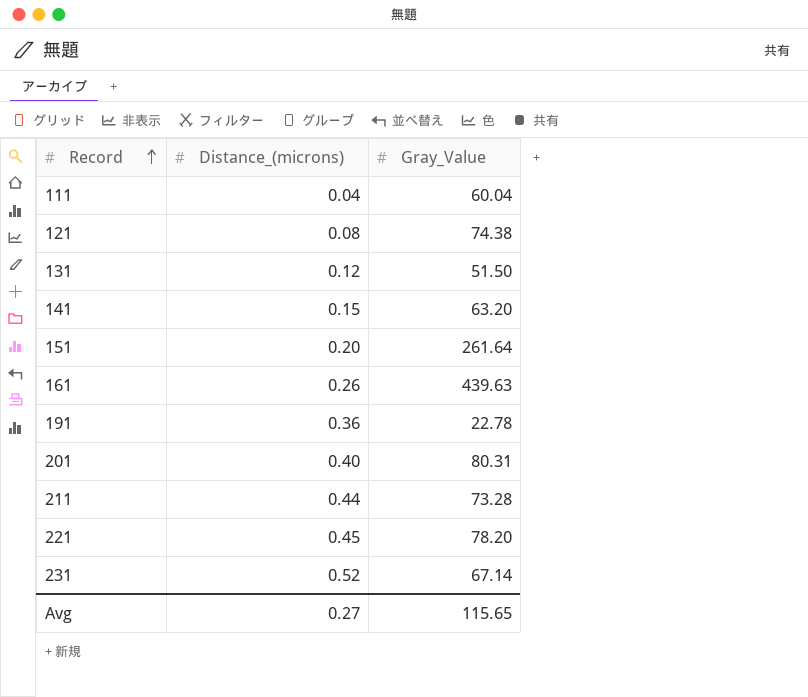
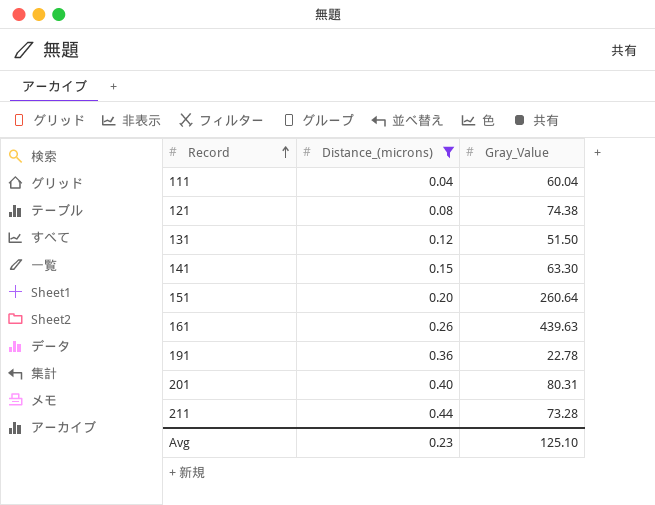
filter: none -> Distance_(microns) <= 0.44
141 | Gray_Value: 63.20 -> 63.30
151 | Gray_Value: 261.64 -> 260.64
Avg | Distance_(microns): 0.27 -> 0.23
Avg | Gray_Value: 115.65 -> 125.10

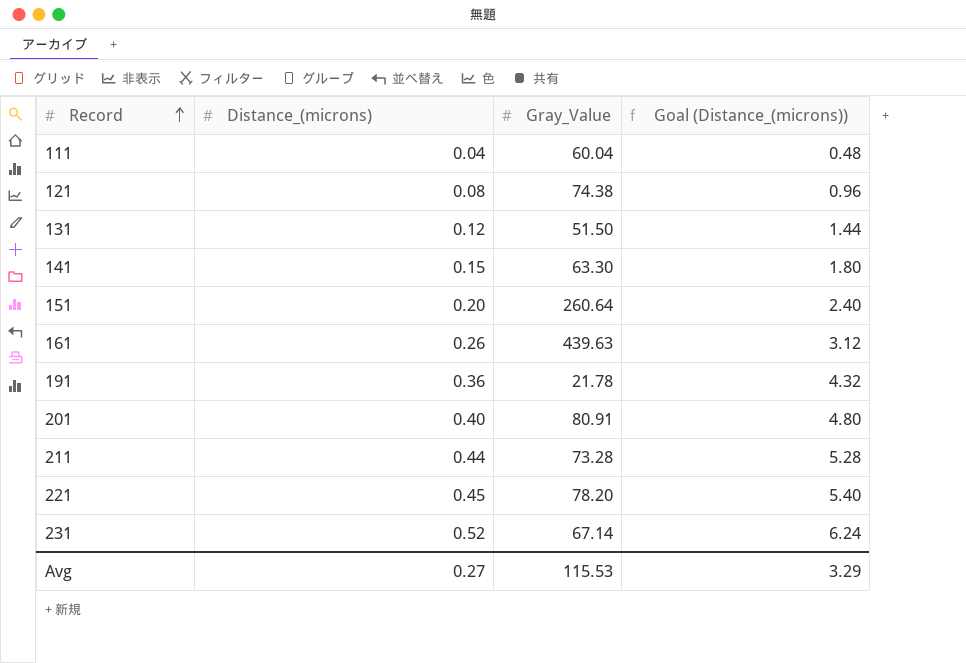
filter: Distance_(microns) <= 0.44 -> none
column Goal (Distance_(microns)) | formula: none -> [Distance_(microns)] * 12
191 | Gray_Value: 22.78 -> 21.78
201 | Gray_Value: 80.31 -> 80.91
Avg | Distance_(microns): 0.23 -> 0.27
Avg | Gray_Value: 125.10 -> 115.53

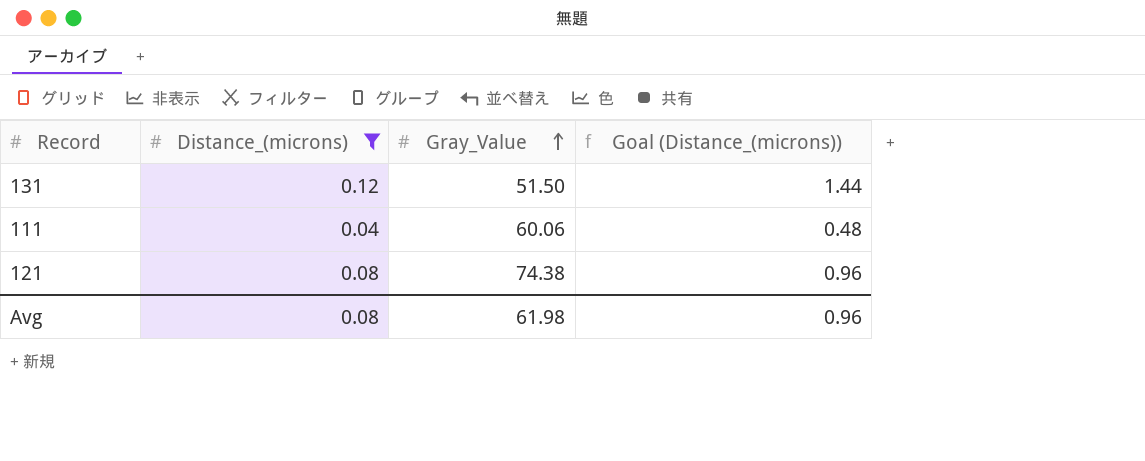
filter: none -> Distance_(microns) <= 0.12
row order: Record ascending -> Gray_Value ascending
111 | Gray_Value: 60.04 -> 60.06
Avg | Distance_(microns): 0.27 -> 0.08
Avg | Gray_Value: 115.53 -> 61.98
Avg | Goal (Distance_(microns)): 3.29 -> 0.96

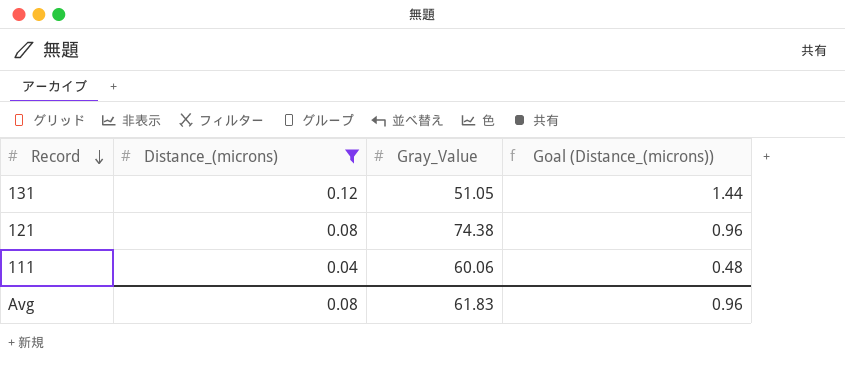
row order: Gray_Value ascending -> Record descending
131 | Gray_Value: 51.50 -> 51.05
Avg | Gray_Value: 61.98 -> 61.83

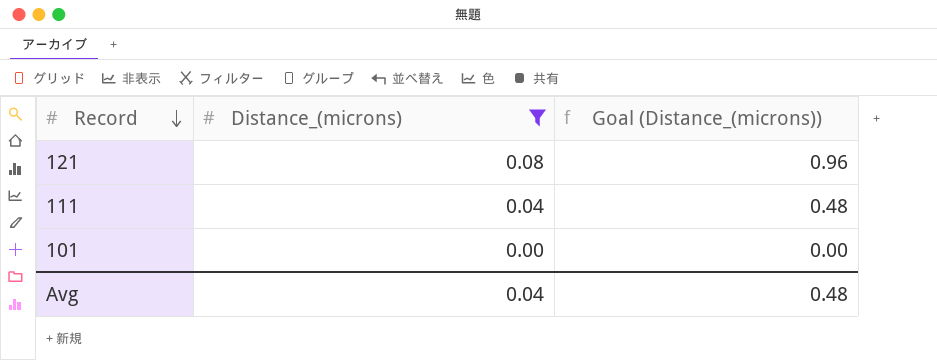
column Gray_Value | position: 3 -> none
row 131: 0.12 | 51.05 | 1.44 -> none
row 101: none -> 0.00 | 0.00
Avg | Distance_(microns): 0.08 -> 0.04
Avg | Goal (Distance_(microns)): 0.96 -> 0.48

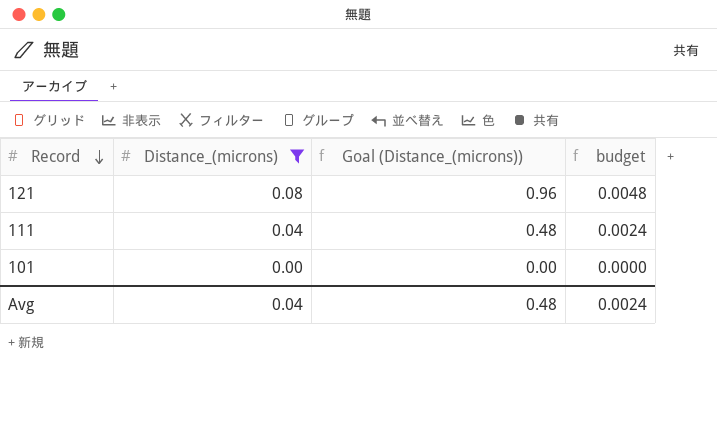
column budget | formula: none -> [Distance_(microns)] * 0.06

